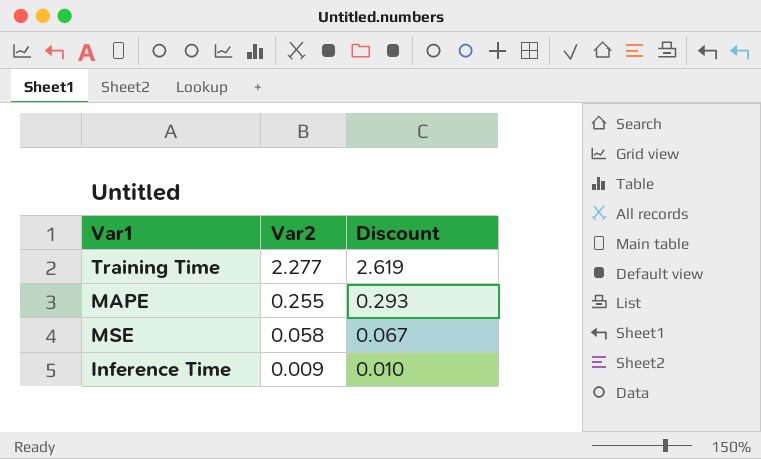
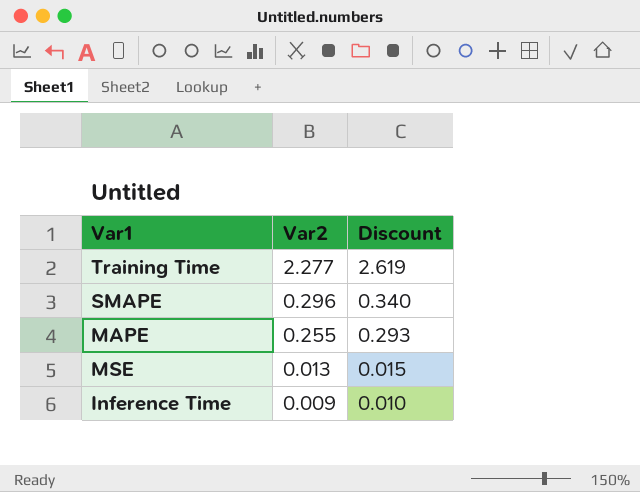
row SMAPE: none -> 0.296 | 0.340
MSE | Var2: 0.058 -> 0.013
MSE | Discount: 0.067 -> 0.015

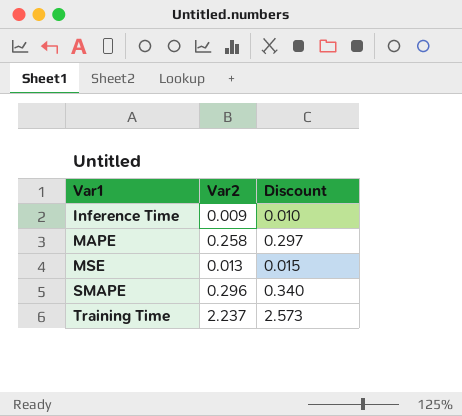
row order: Var2 descending -> Var1 ascending
MAPE | Var2: 0.255 -> 0.258
MAPE | Discount: 0.293 -> 0.297
Training Time | Var2: 2.277 -> 2.237
Training Time | Discount: 2.619 -> 2.573

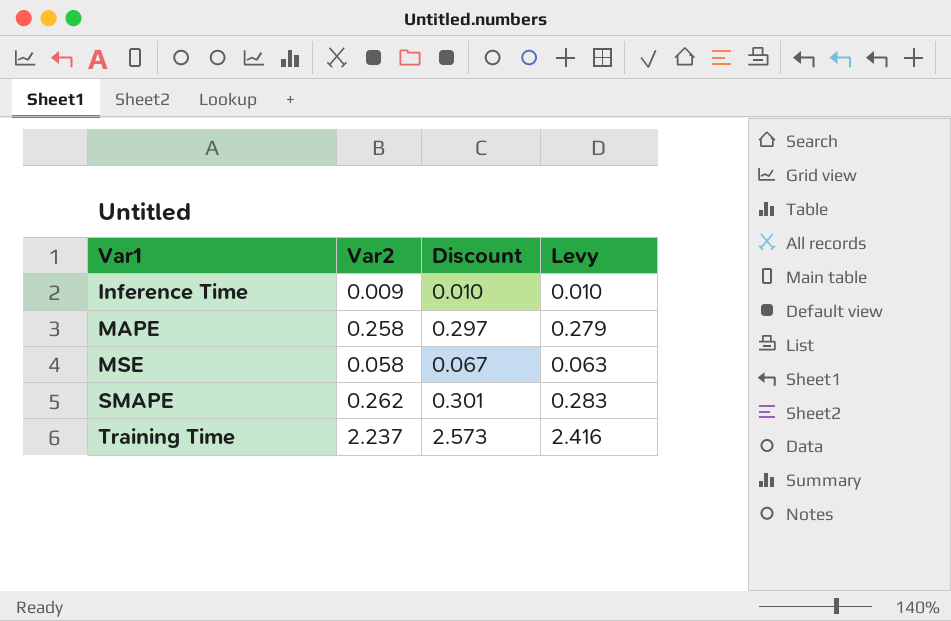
column Levy | formula: none -> [Var2] * 1.08
MSE | Var2: 0.013 -> 0.058
MSE | Discount: 0.015 -> 0.067
SMAPE | Var2: 0.296 -> 0.262
SMAPE | Discount: 0.340 -> 0.301

